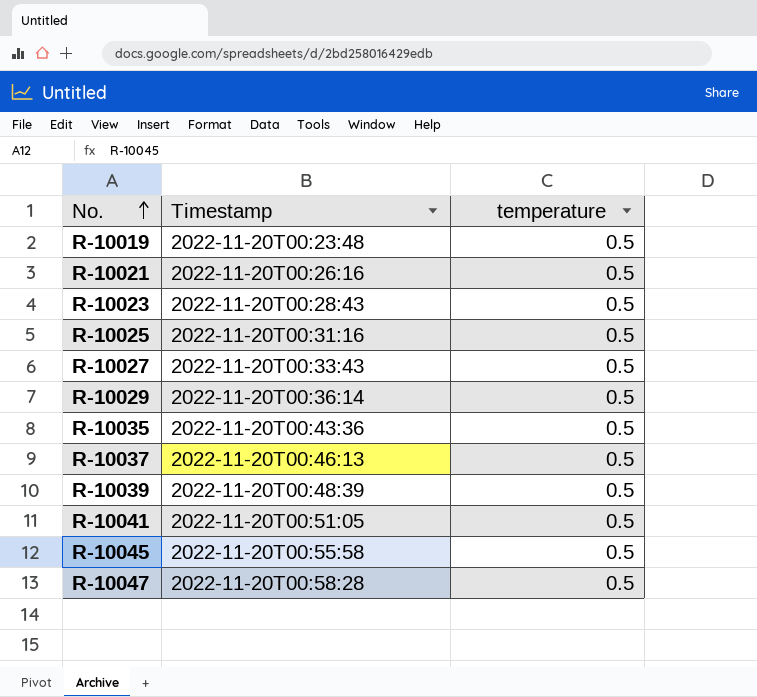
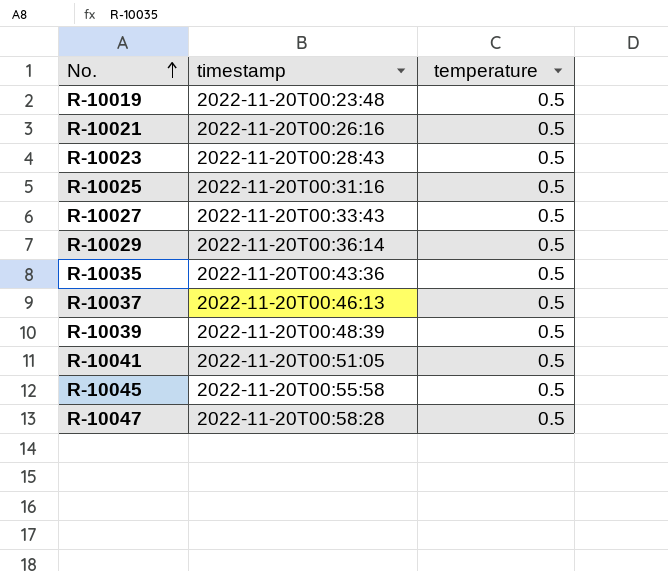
column name: Timestamp -> timestamp

